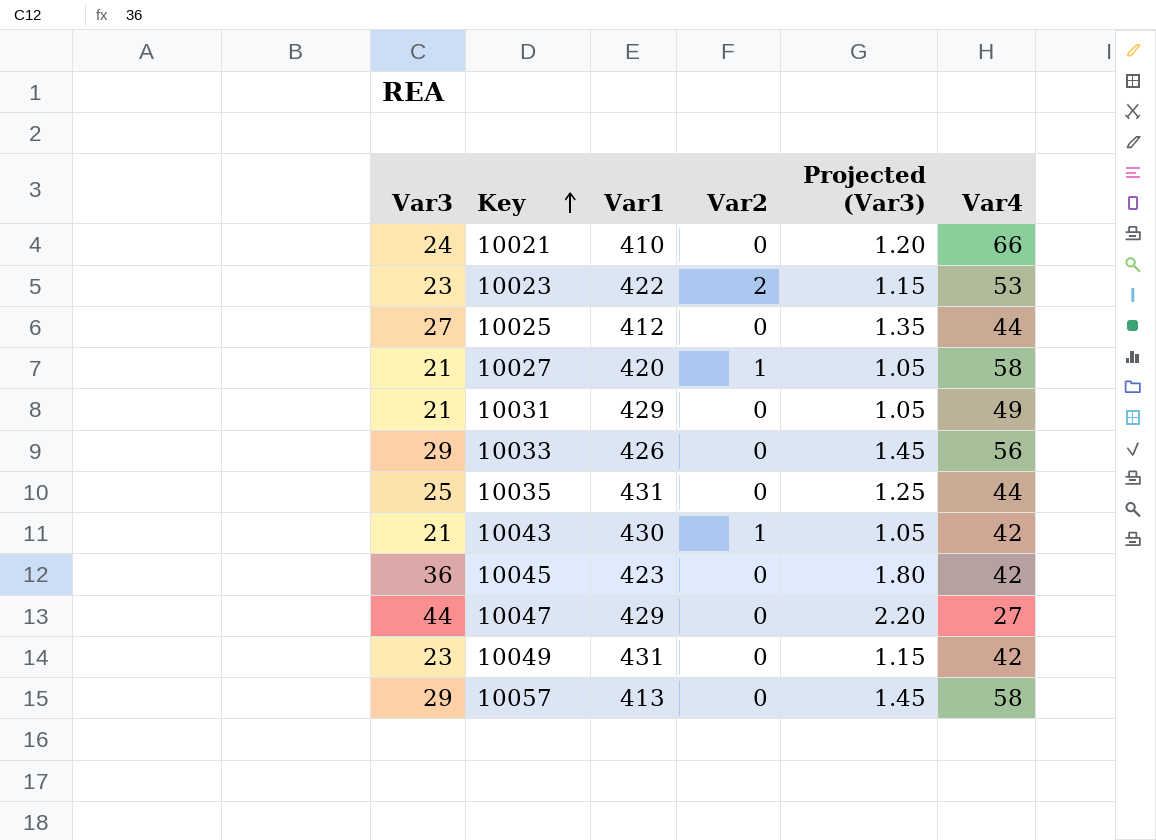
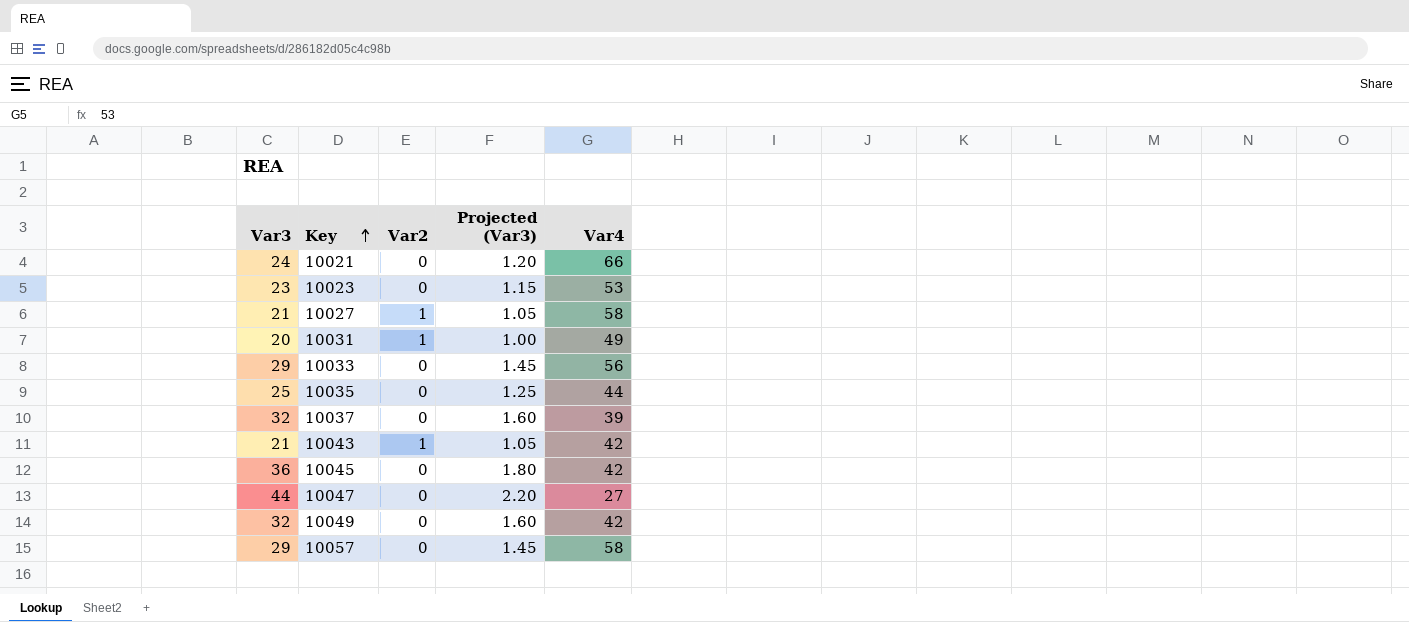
column Var1 | position: 3 -> none
row 10025: 27 | 412 | 0 | 1.35 | 44 -> none
10023 | Var2: 2 -> 0
10031 | Var3: 21 -> 20
10031 | Var2: 0 -> 1
10031 | Projected (Var3): 1.05 -> 1.00
row 10037: none -> 32 | 0 | 1.60 | 39
10049 | Var3: 23 -> 32
10049 | Projected (Var3): 1.15 -> 1.60

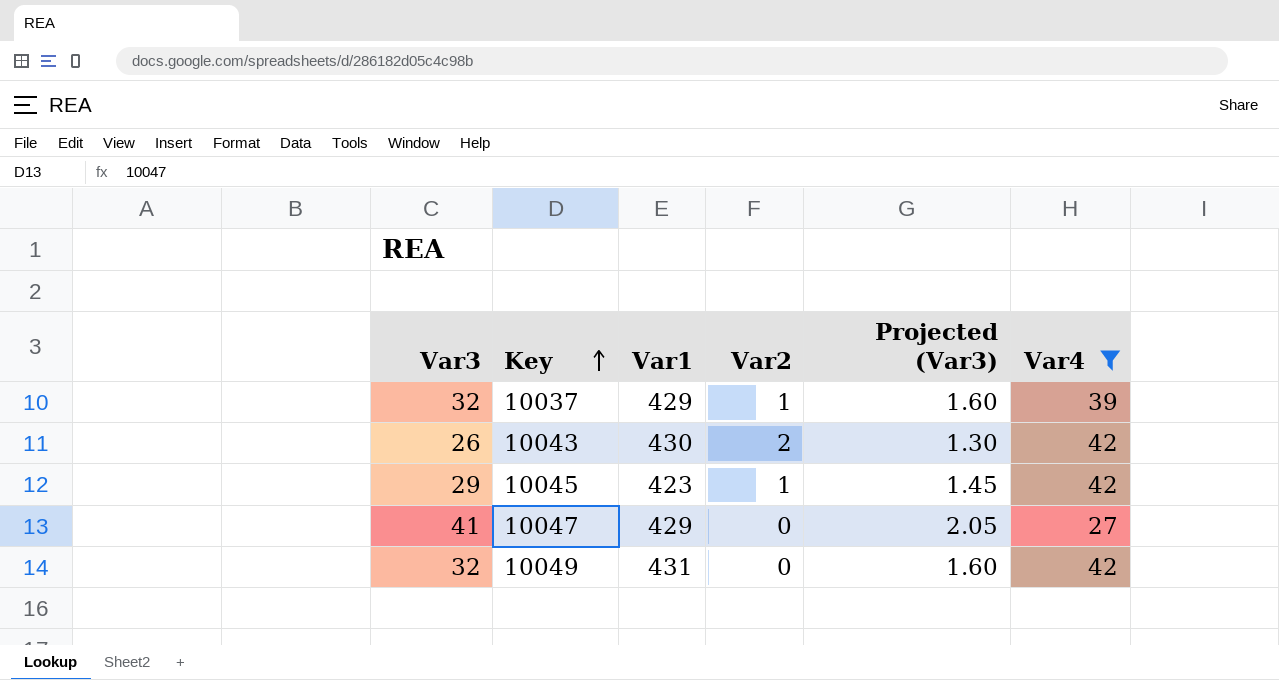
filter: none -> Var4 <= 42
column Var1 | position: none -> 3
10037 | Var2: 0 -> 1
10043 | Var3: 21 -> 26
10043 | Var2: 1 -> 2
10043 | Projected (Var3): 1.05 -> 1.30
10045 | Var3: 36 -> 29
10045 | Var2: 0 -> 1
10045 | Projected (Var3): 1.80 -> 1.45
10047 | Var3: 44 -> 41
10047 | Projected (Var3): 2.20 -> 2.05

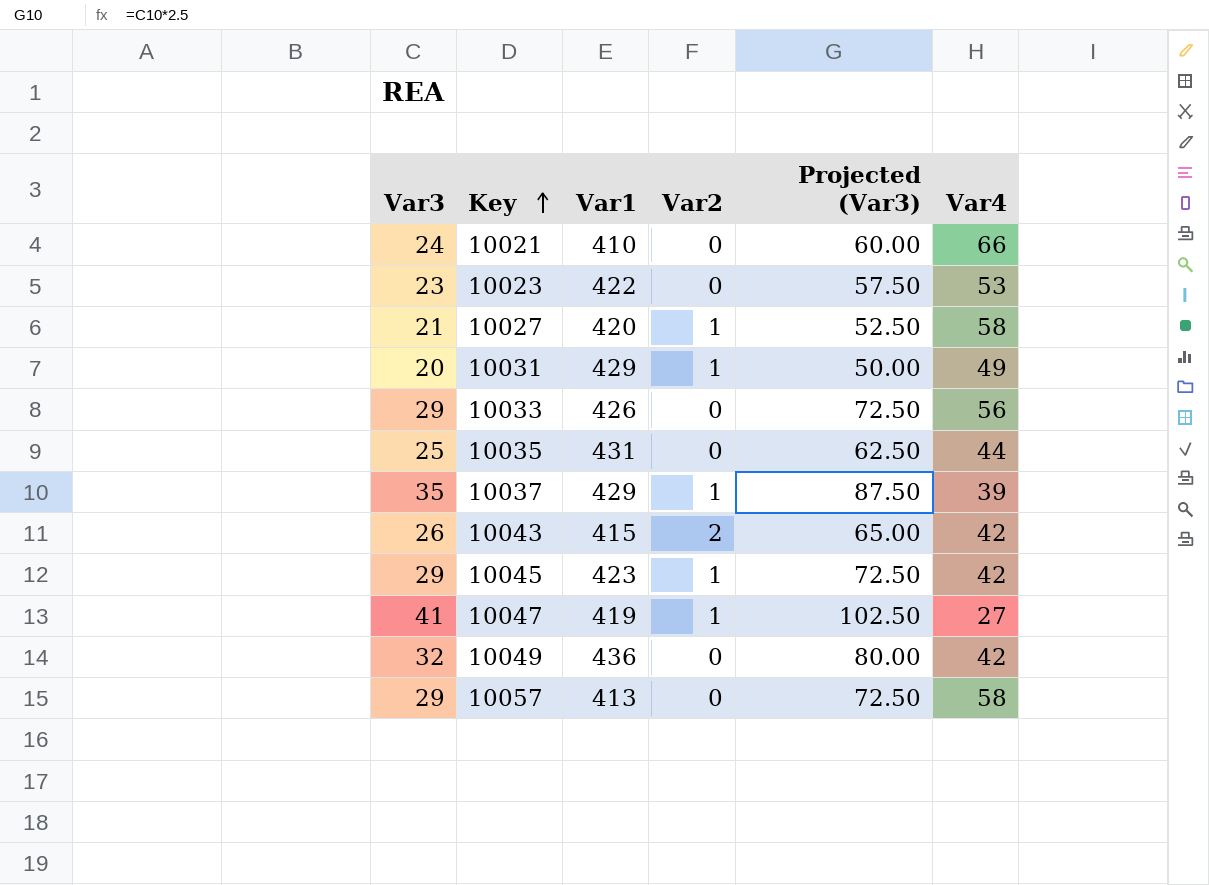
filter: Var4 <= 42 -> none
column Projected (Var3) | formula: [Var3] * 0.05 -> [Var3] * 2.5
10037 | Var3: 32 -> 35
10043 | Var1: 430 -> 415
10047 | Var1: 429 -> 419
10047 | Var2: 0 -> 1
10049 | Var1: 431 -> 436

